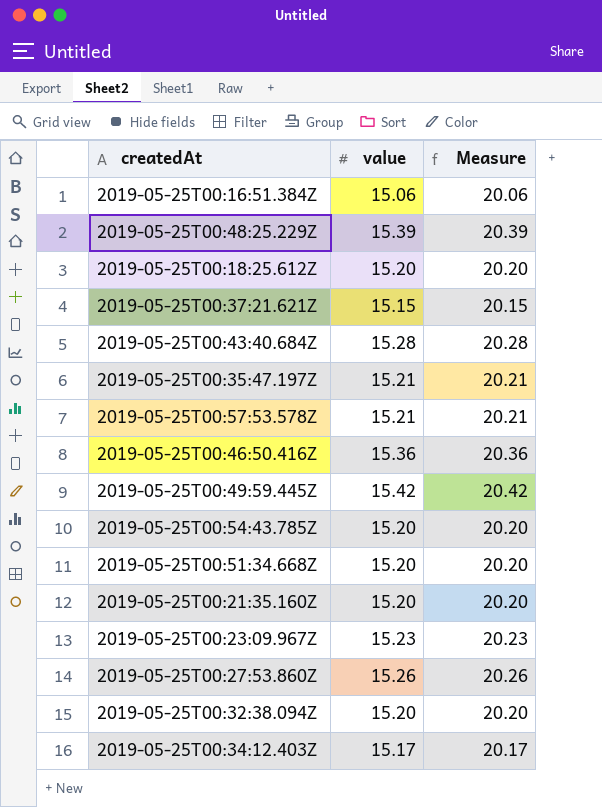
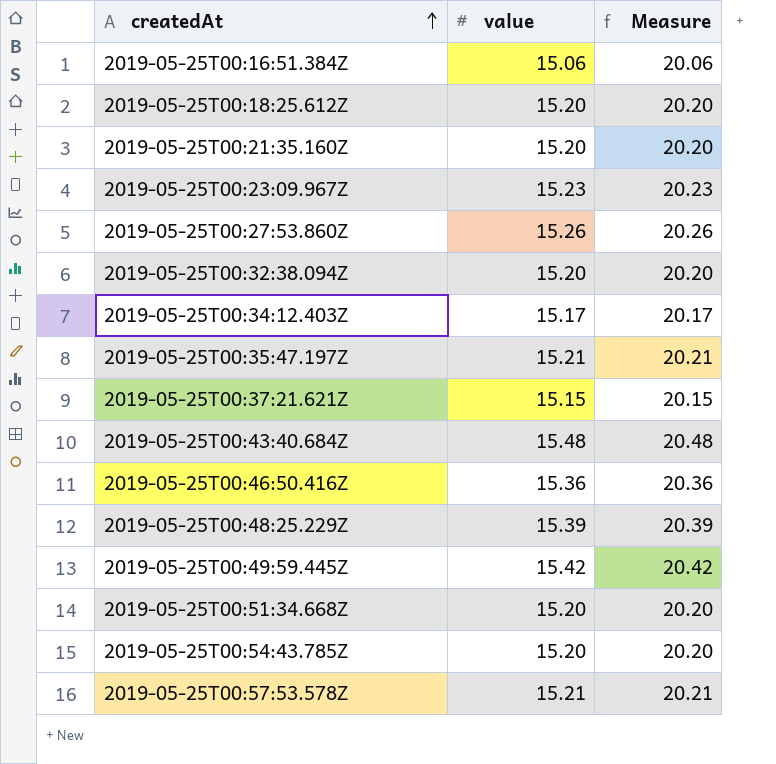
row order: none -> createdAt ascending
2019-05-25T00:43:40.684Z | value: 15.28 -> 15.48
2019-05-25T00:43:40.684Z | Measure: 20.28 -> 20.48

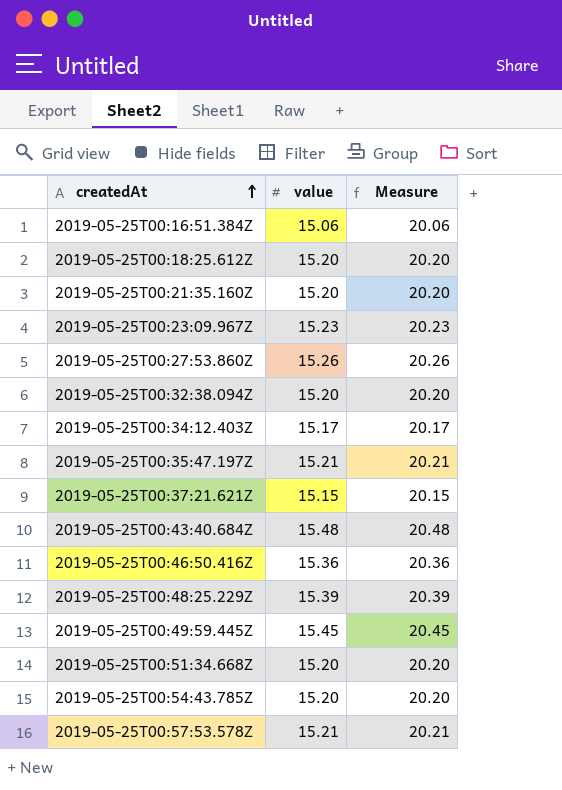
2019-05-25T00:49:59.445Z | value: 15.42 -> 15.45
2019-05-25T00:49:59.445Z | Measure: 20.42 -> 20.45

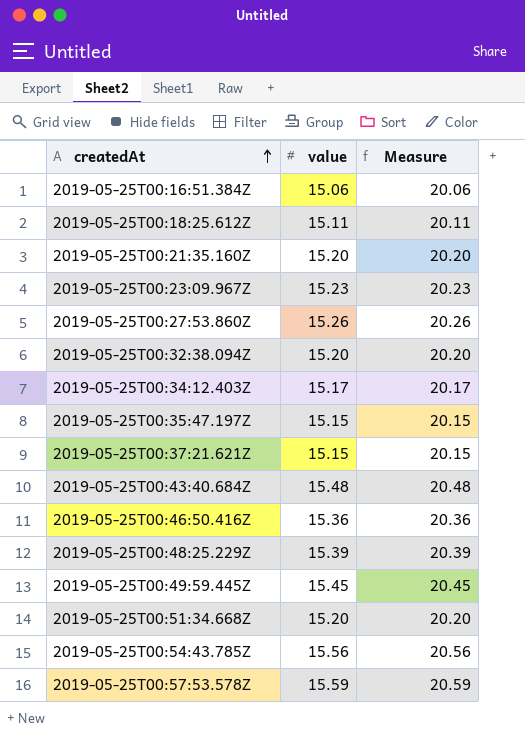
2019-05-25T00:18:25.612Z | value: 15.20 -> 15.11
2019-05-25T00:18:25.612Z | Measure: 20.20 -> 20.11
2019-05-25T00:35:47.197Z | value: 15.21 -> 15.15
2019-05-25T00:35:47.197Z | Measure: 20.21 -> 20.15
2019-05-25T00:54:43.785Z | value: 15.20 -> 15.56
2019-05-25T00:54:43.785Z | Measure: 20.20 -> 20.56
2019-05-25T00:57:53.578Z | value: 15.21 -> 15.59
2019-05-25T00:57:53.578Z | Measure: 20.21 -> 20.59

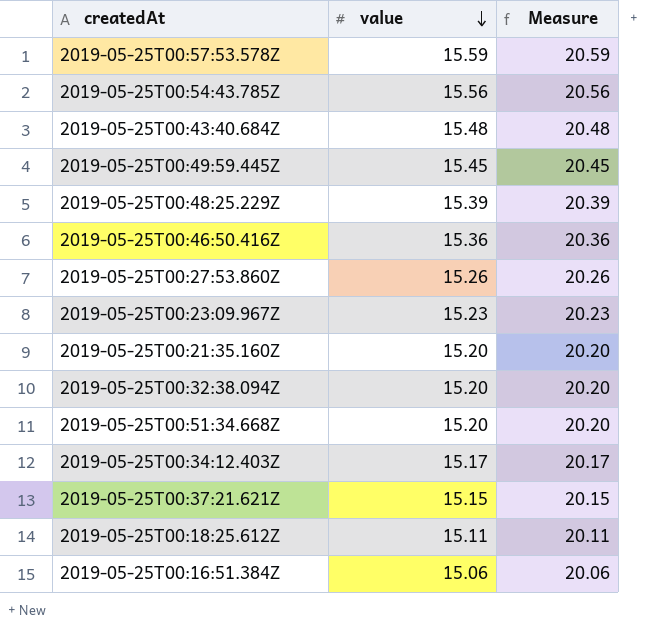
row order: createdAt ascending -> value descending
row 2019-05-25T00:35:47.197Z: 15.15 | 20.15 -> none

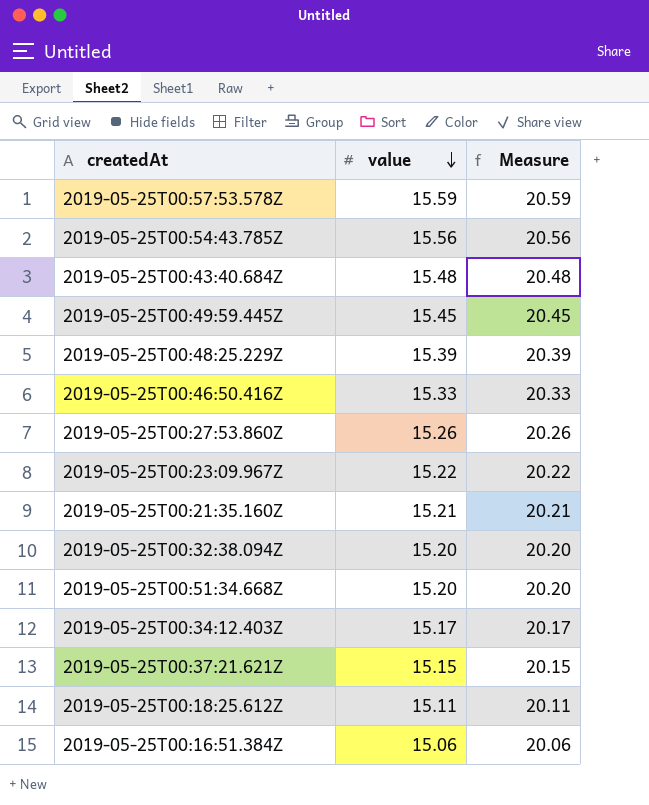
2019-05-25T00:46:50.416Z | value: 15.36 -> 15.33
2019-05-25T00:46:50.416Z | Measure: 20.36 -> 20.33
2019-05-25T00:23:09.967Z | value: 15.23 -> 15.22
2019-05-25T00:23:09.967Z | Measure: 20.23 -> 20.22
2019-05-25T00:21:35.160Z | value: 15.20 -> 15.21
2019-05-25T00:21:35.160Z | Measure: 20.20 -> 20.21

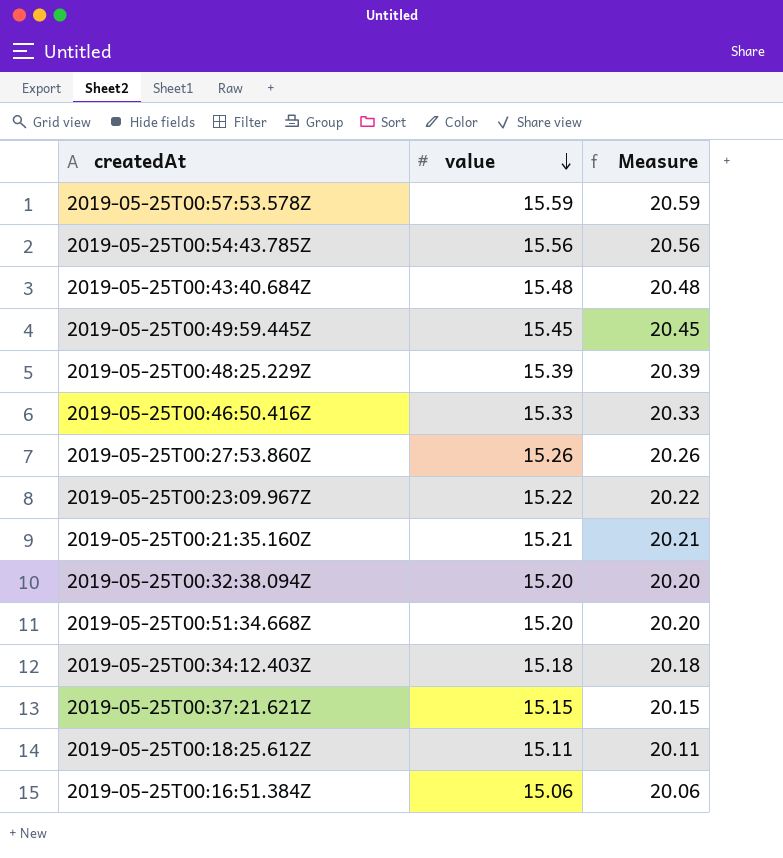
2019-05-25T00:34:12.403Z | value: 15.17 -> 15.18
2019-05-25T00:34:12.403Z | Measure: 20.17 -> 20.18

